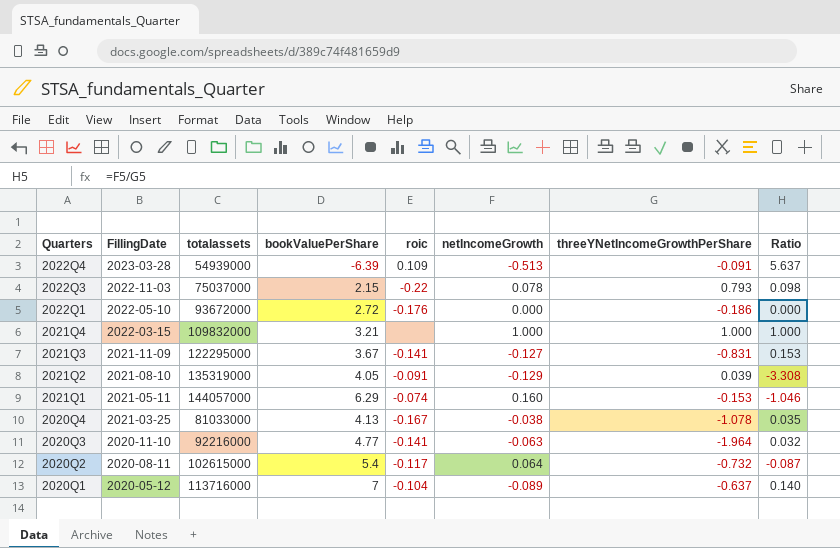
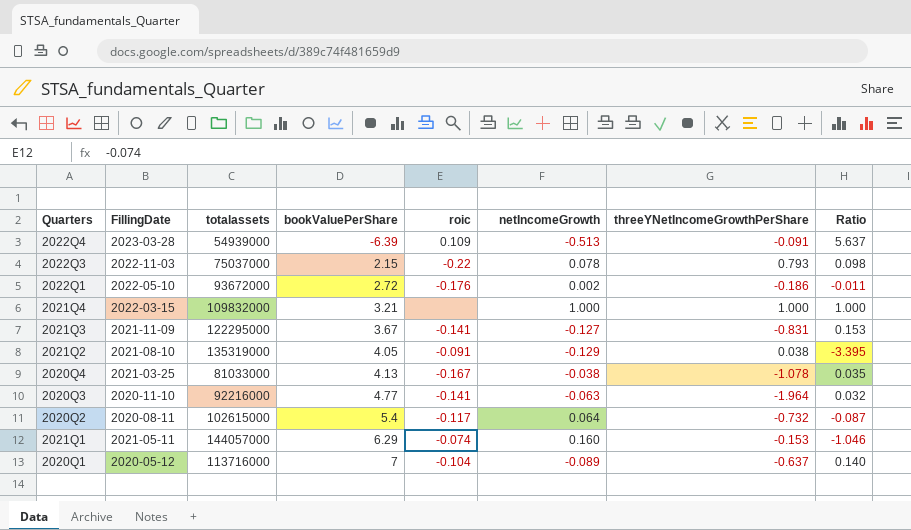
row order: Quarters descending -> bookValuePerShare ascending
2022Q1 | netIncomeGrowth: 0.000 -> 0.002
2022Q1 | Ratio: 0.000 -> -0.011
2021Q2 | threeYNetIncomeGrowthPerShare: 0.039 -> 0.038
2021Q2 | Ratio: -3.308 -> -3.395

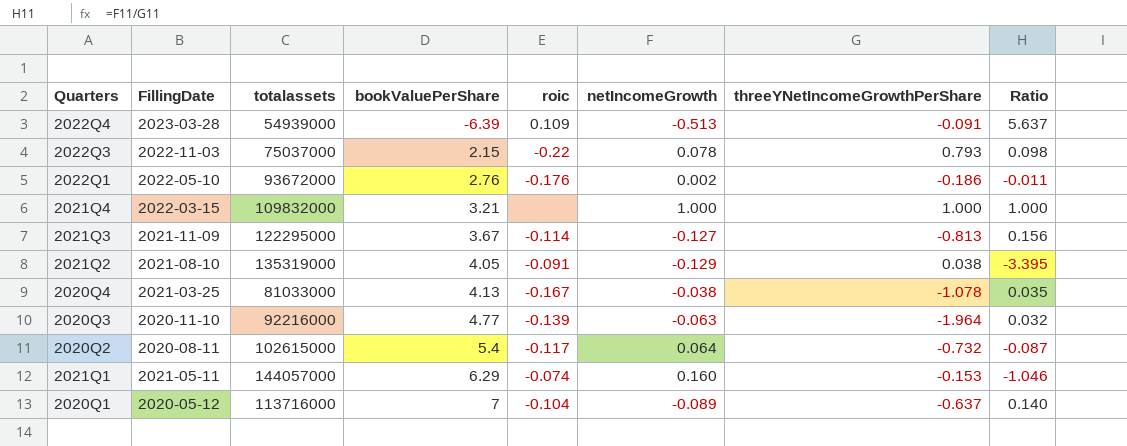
2022Q1 | bookValuePerShare: 2.72 -> 2.76
2021Q3 | roic: -0.141 -> -0.114
2021Q3 | threeYNetIncomeGrowthPerShare: -0.831 -> -0.813
2021Q3 | Ratio: 0.153 -> 0.156
2020Q3 | roic: -0.141 -> -0.139

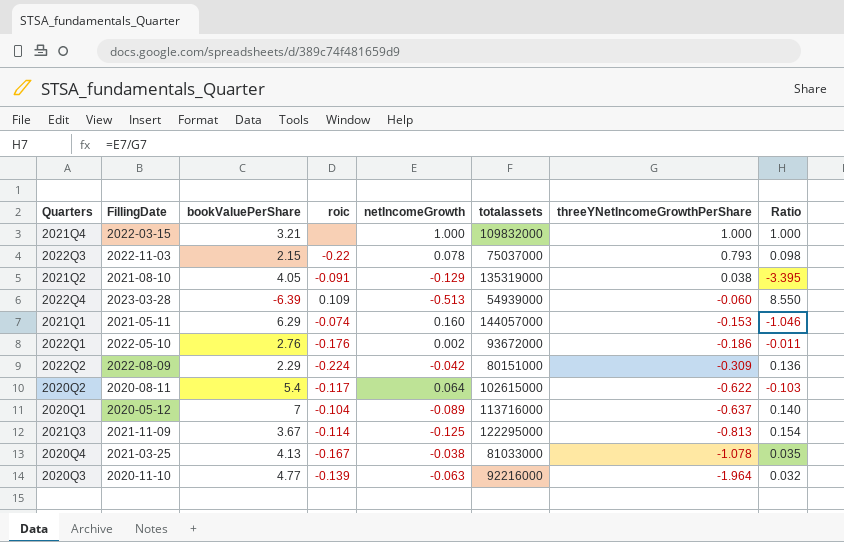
row order: bookValuePerShare ascending -> threeYNetIncomeGrowthPerShare descending
column totalassets | position: 3 -> 6
2022Q4 | threeYNetIncomeGrowthPerShare: -0.091 -> -0.060
2022Q4 | Ratio: 5.637 -> 8.550
row 2022Q2: none -> 2022-08-09 | 2.29 | -0.224 | -0.042 | 80151000 | -0.309 | 0.136
2020Q2 | threeYNetIncomeGrowthPerShare: -0.732 -> -0.622
2020Q2 | Ratio: -0.087 -> -0.103
2021Q3 | netIncomeGrowth: -0.127 -> -0.125
2021Q3 | Ratio: 0.156 -> 0.154

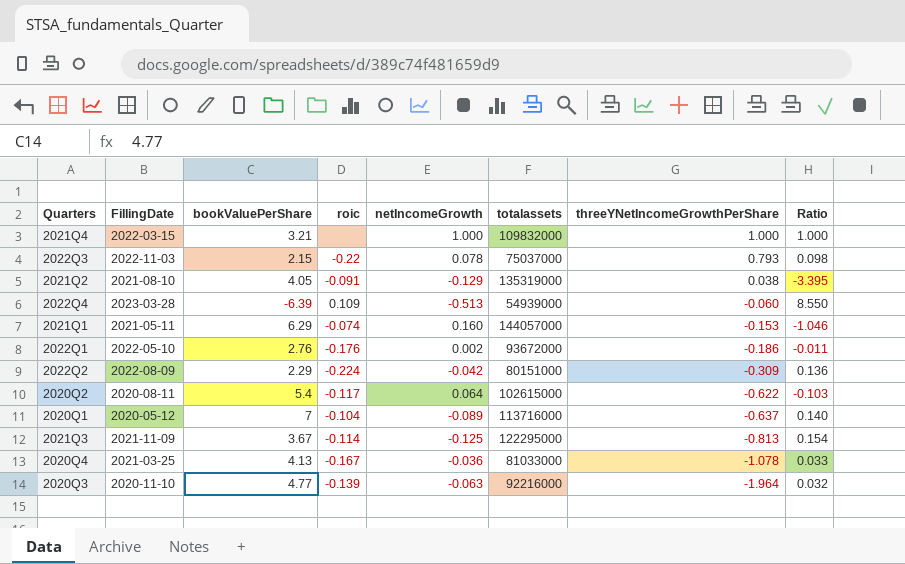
2020Q4 | netIncomeGrowth: -0.038 -> -0.036
2020Q4 | Ratio: 0.035 -> 0.033

